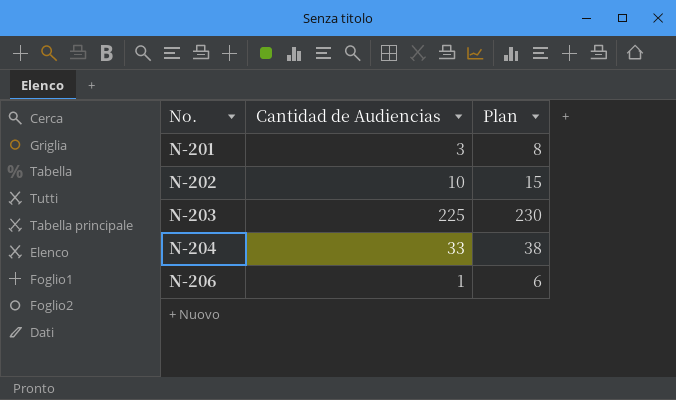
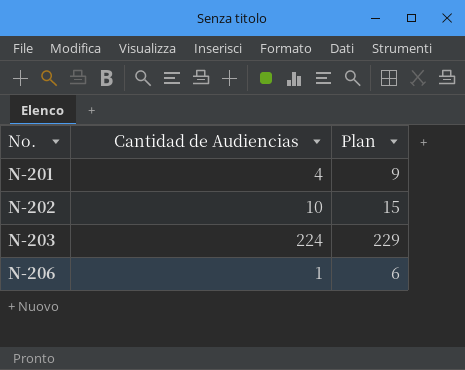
row N-204: 33 | 38 -> none
N-201 | Cantidad de Audiencias: 3 -> 4
N-201 | Plan: 8 -> 9
N-203 | Cantidad de Audiencias: 225 -> 224
N-203 | Plan: 230 -> 229

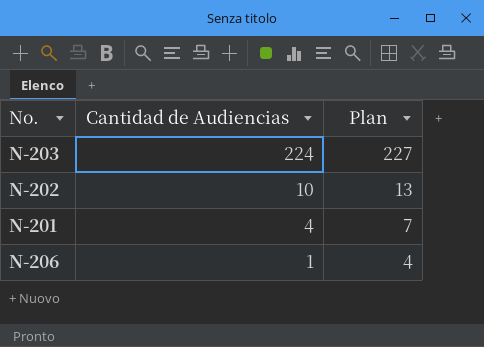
row order: No. ascending -> Cantidad de Audiencias descending
column Plan | formula: [Cantidad de Audiencias] + 5 -> [Cantidad de Audiencias] + 3

